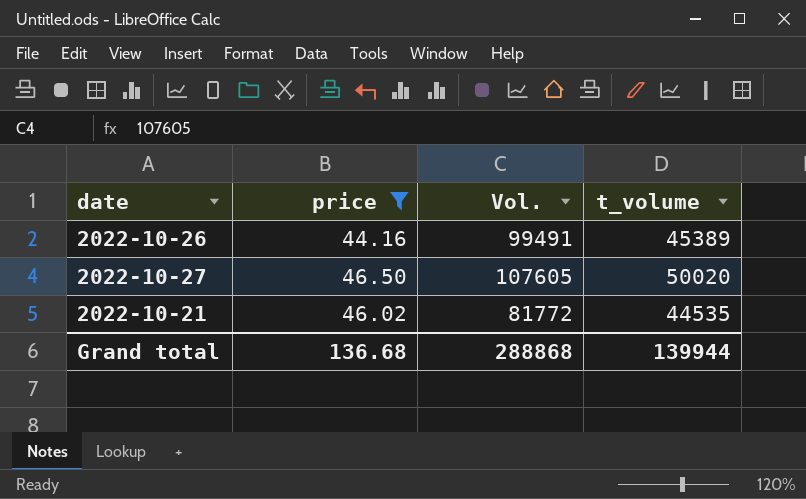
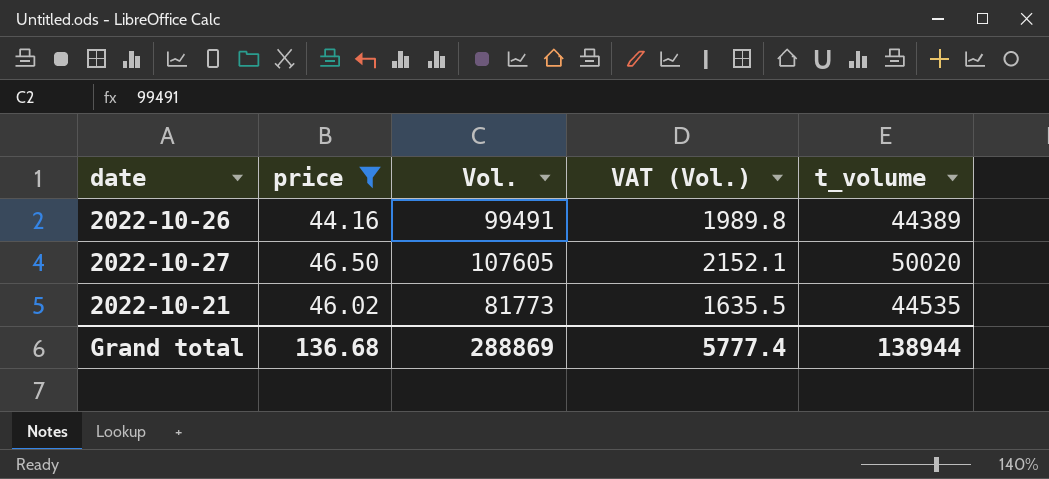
column VAT (Vol.) | formula: none -> [Vol.] * 0.02
2022-10-26 | t_volume: 45389 -> 44389
2022-10-21 | Vol.: 81772 -> 81773
Grand total | Vol.: 288868 -> 288869
Grand total | t_volume: 139944 -> 138944

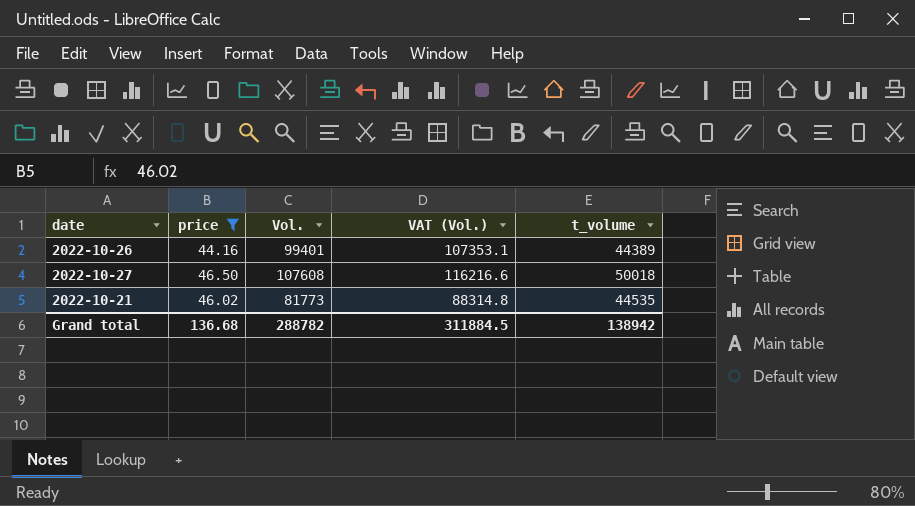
column VAT (Vol.) | formula: [Vol.] * 0.02 -> [Vol.] * 1.08
2022-10-26 | Vol.: 99491 -> 99401
2022-10-27 | Vol.: 107605 -> 107608
2022-10-27 | t_volume: 50020 -> 50018
Grand total | Vol.: 288869 -> 288782
Grand total | VAT (Vol.): 5777.4 -> 311884.5
Grand total | t_volume: 138944 -> 138942

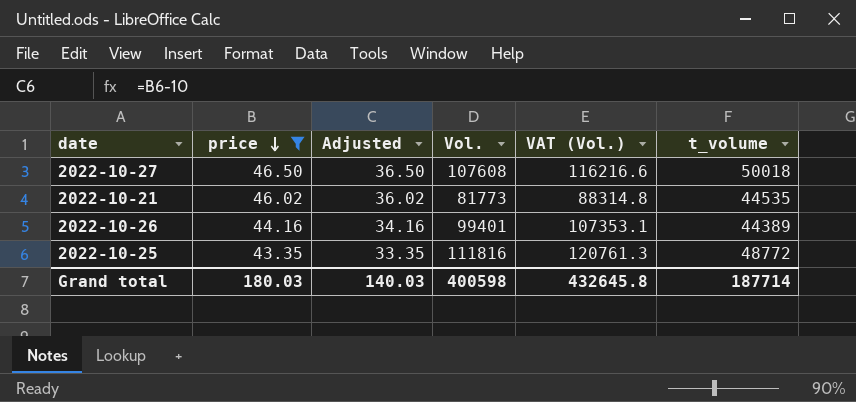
row order: none -> price descending
column Adjusted | formula: none -> [price] - 10
row 2022-10-25: none -> 43.35 | 33.35 | 111816 | 120761.3 | 48772
Grand total | price: 136.68 -> 180.03
Grand total | Vol.: 288782 -> 400598
Grand total | VAT (Vol.): 311884.5 -> 432645.8
Grand total | t_volume: 138942 -> 187714

